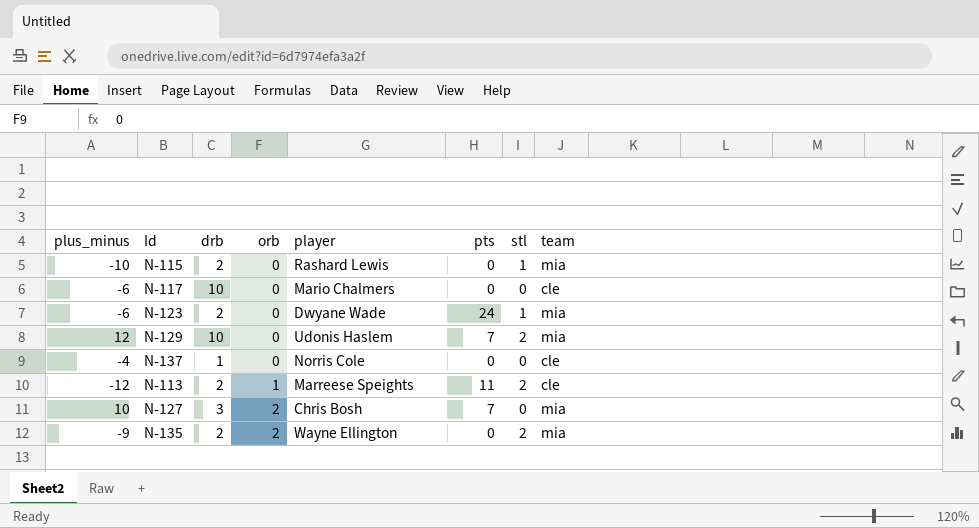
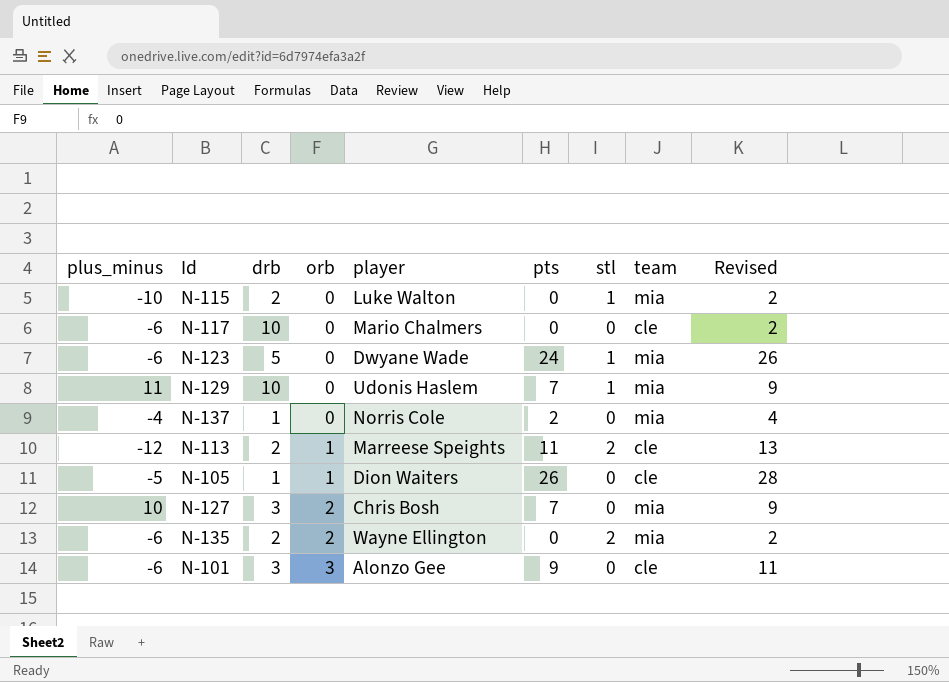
column Revised | formula: none -> [pts] + 2
N-115 | player: Rashard Lewis -> Luke Walton
N-123 | drb: 2 -> 5
N-129 | plus_minus: 12 -> 11
N-129 | stl: 2 -> 1
N-137 | pts: 0 -> 2
N-137 | team: cle -> mia
row N-105: none -> -5 | 1 | 1 | Dion Waiters | 26 | 0 | cle | 28
N-135 | plus_minus: -9 -> -6
row N-101: none -> -6 | 3 | 3 | Alonzo Gee | 9 | 0 | cle | 11

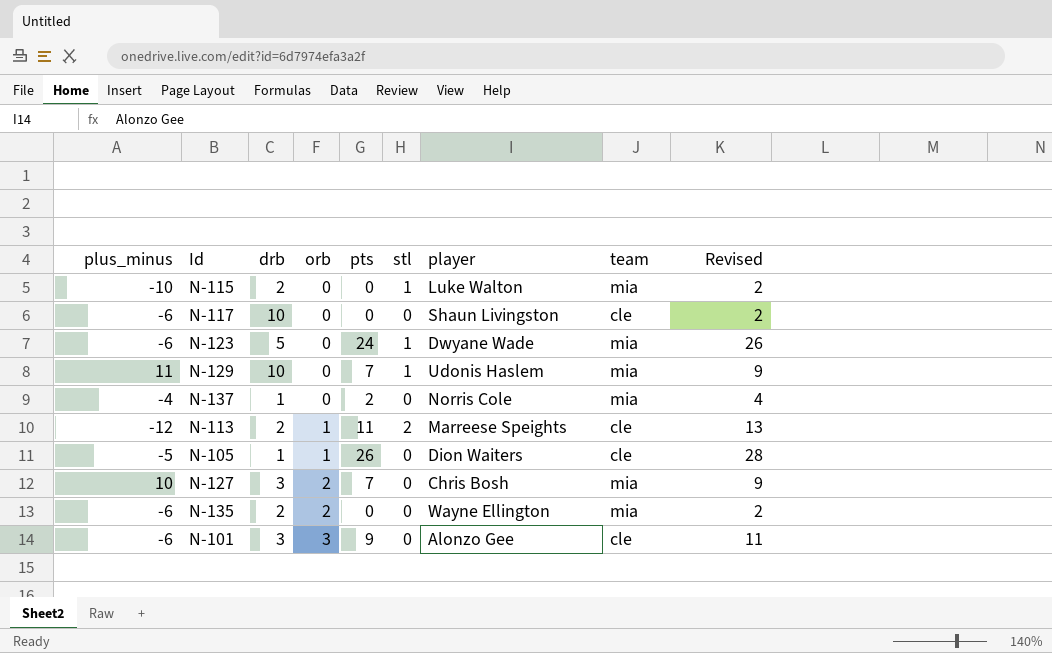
column player | position: 5 -> 7
N-117 | player: Mario Chalmers -> Shaun Livingston
N-135 | stl: 2 -> 0

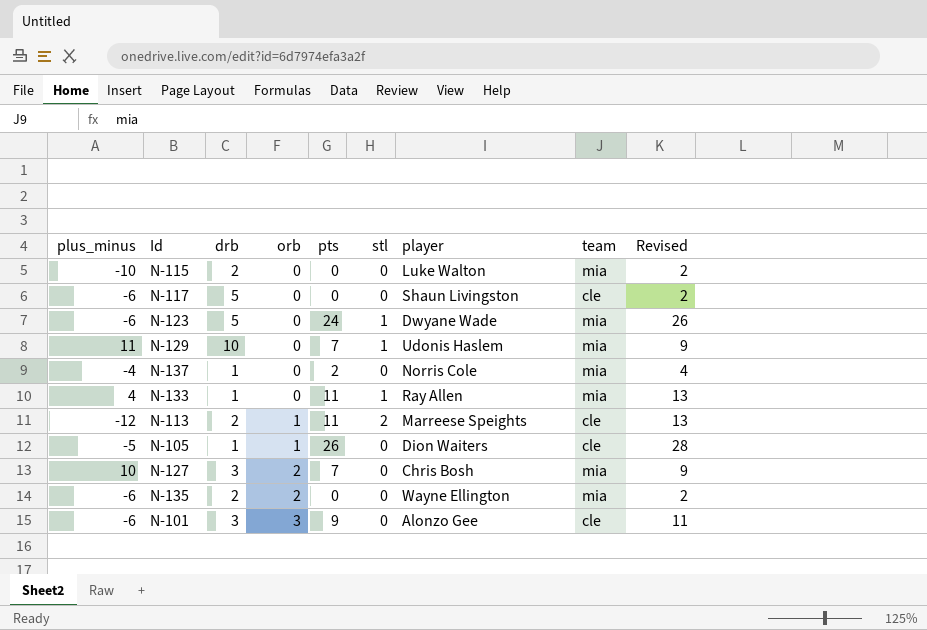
N-115 | stl: 1 -> 0
N-117 | drb: 10 -> 5
row N-133: none -> 4 | 1 | 0 | 11 | 1 | Ray Allen | mia | 13

